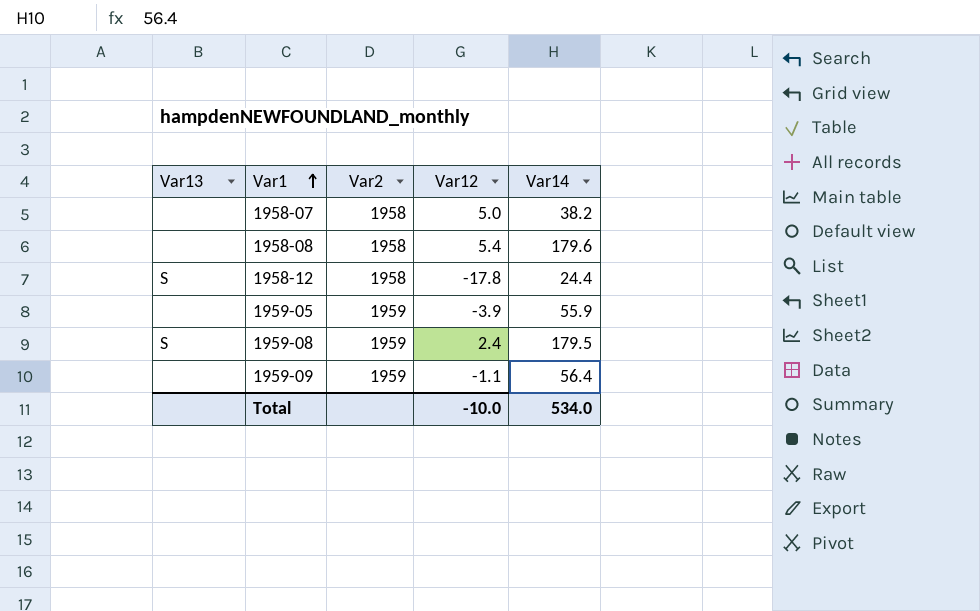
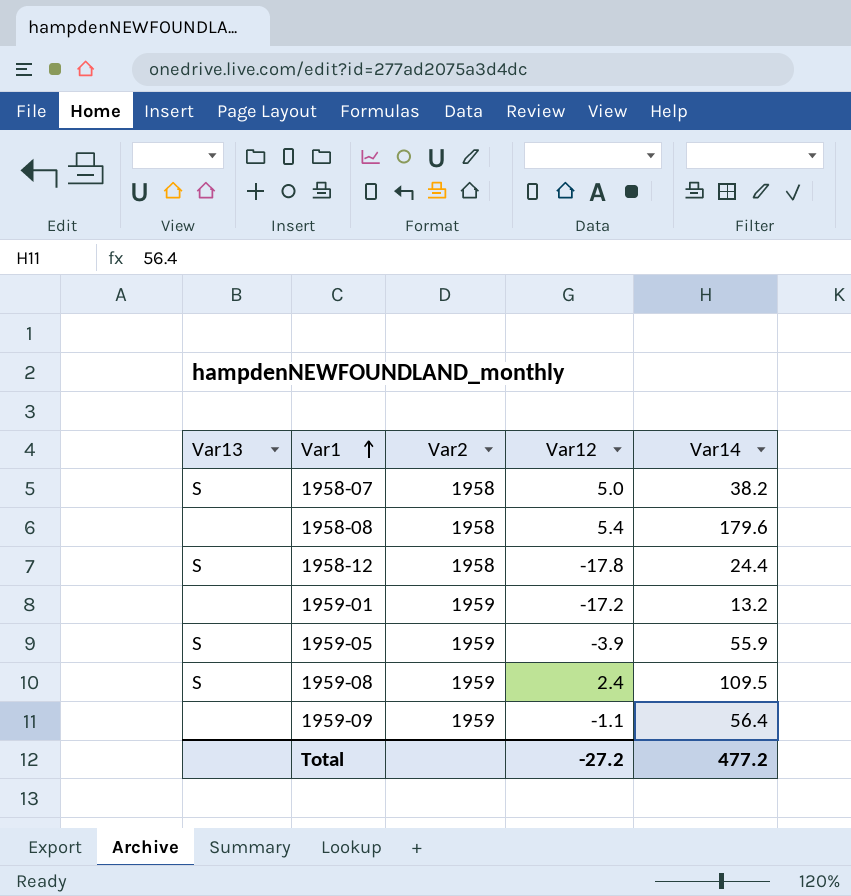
1958-07 | Var13: none -> S
row 1959-01: none -> none | 1959 | -17.2 | 13.2
1959-05 | Var13: none -> S
1959-08 | Var14: 179.5 -> 109.5
Total | Var12: -10.0 -> -27.2
Total | Var14: 534.0 -> 477.2

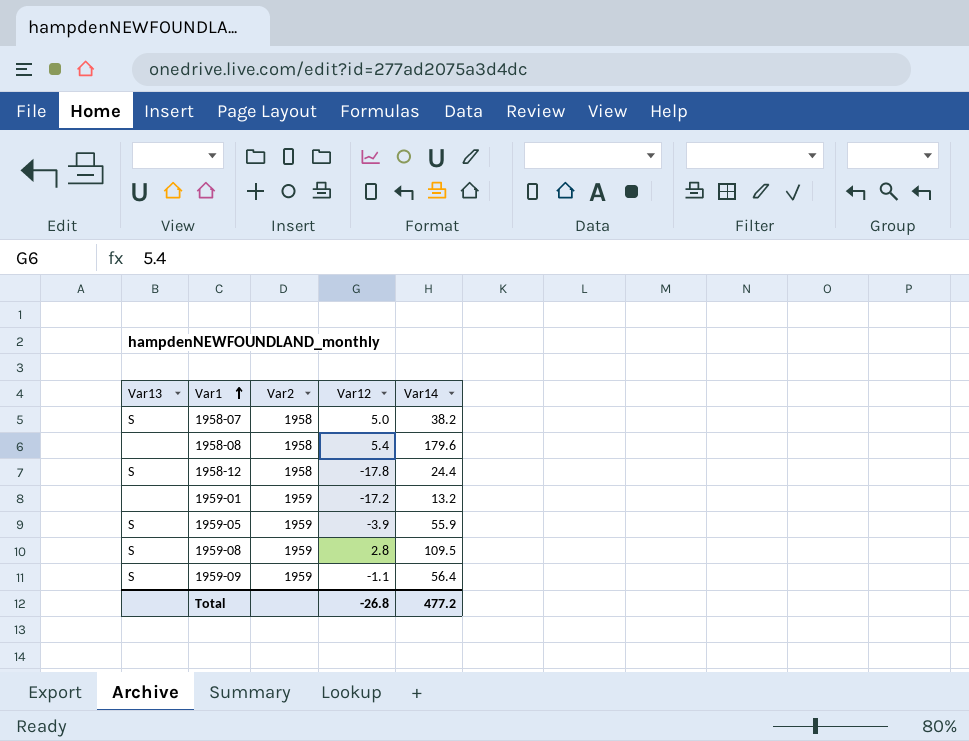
1959-08 | Var12: 2.4 -> 2.8
1959-09 | Var13: none -> S
Total | Var12: -27.2 -> -26.8

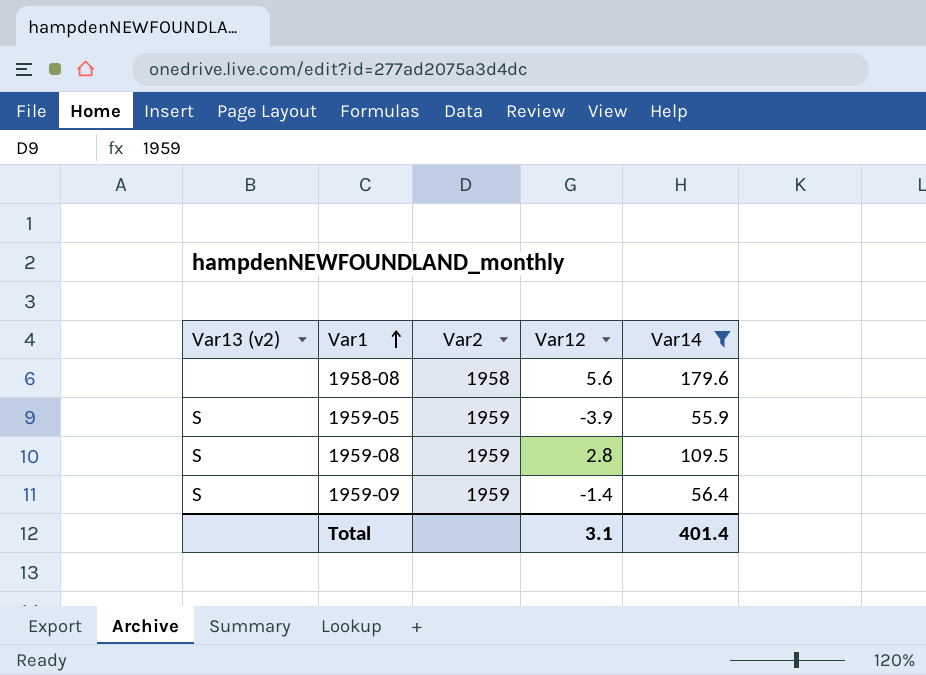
filter: none -> Var14 >= 55.9
column name: Var13 -> Var13 (v2)
1958-08 | Var12: 5.4 -> 5.6
1959-09 | Var12: -1.1 -> -1.4
Total | Var12: -26.8 -> 3.1
Total | Var14: 477.2 -> 401.4

